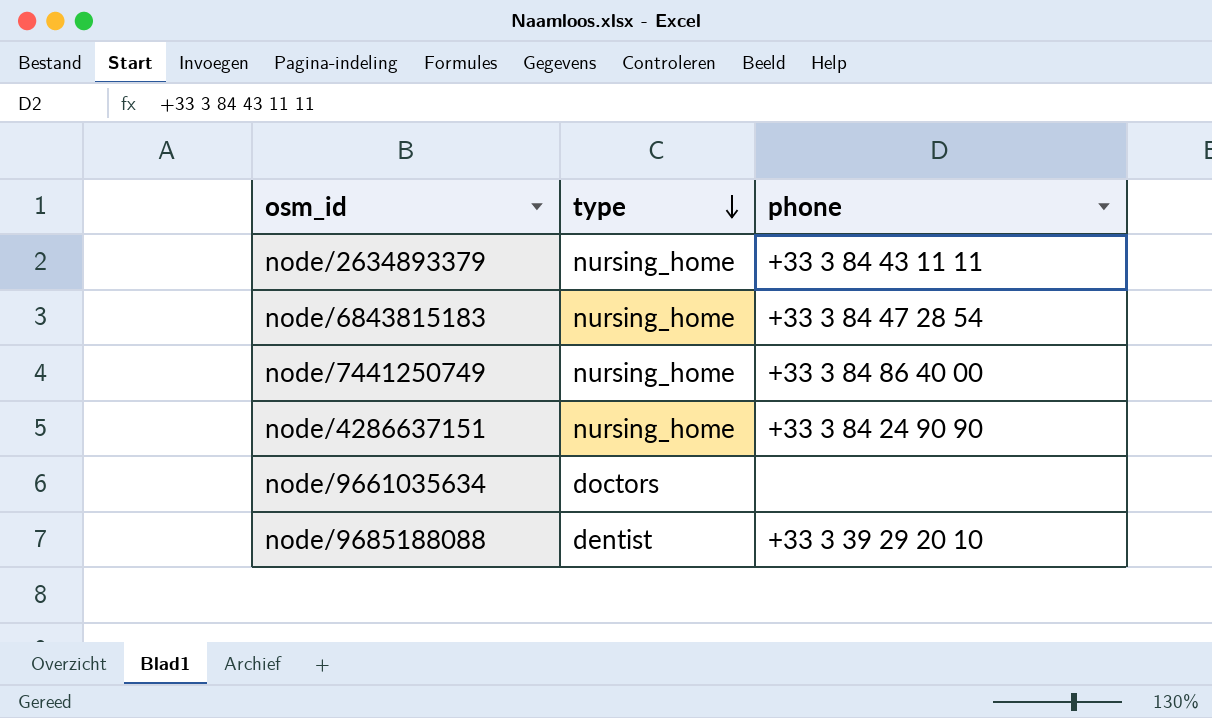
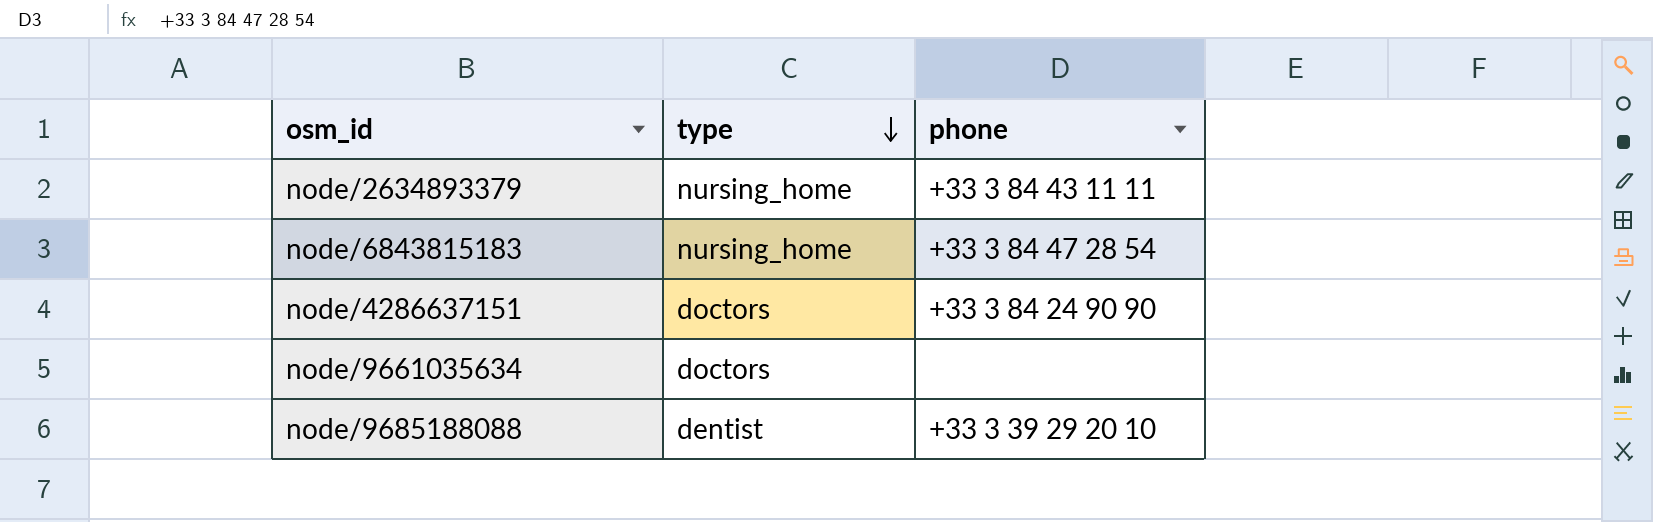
row node/7441250749: nursing_home | +33 3 84 86 40 00 -> none
node/4286637151 | type: nursing_home -> doctors

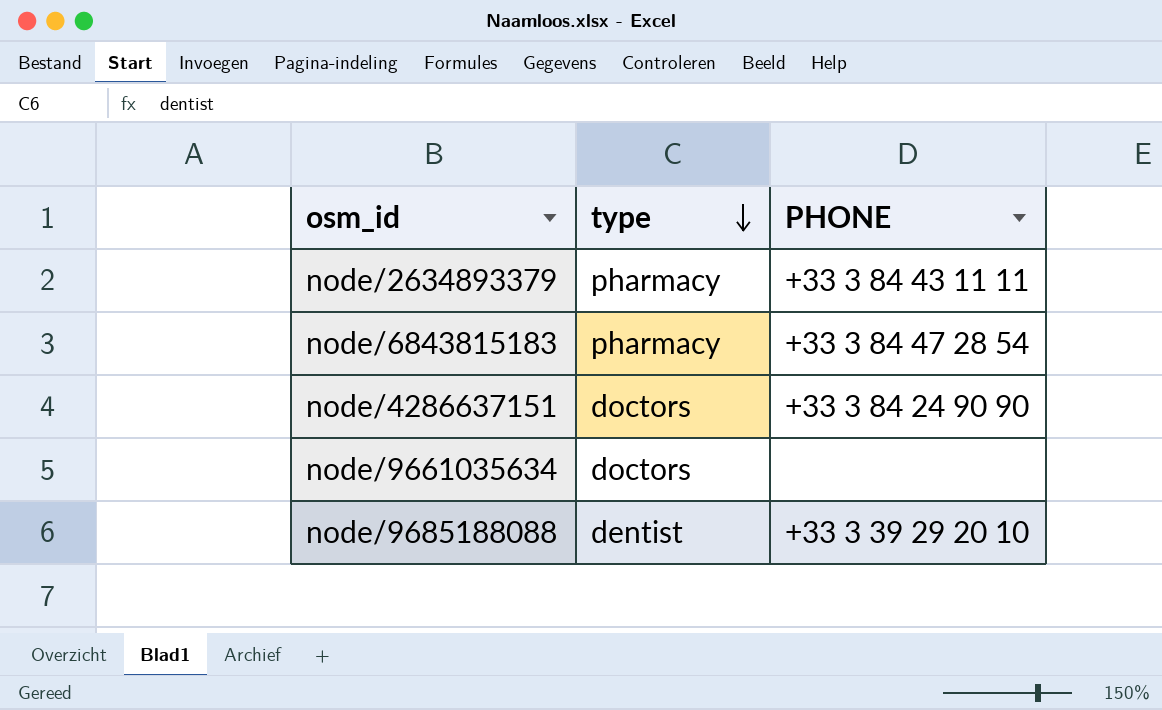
column name: phone -> PHONE
node/2634893379 | type: nursing_home -> pharmacy
node/6843815183 | type: nursing_home -> pharmacy

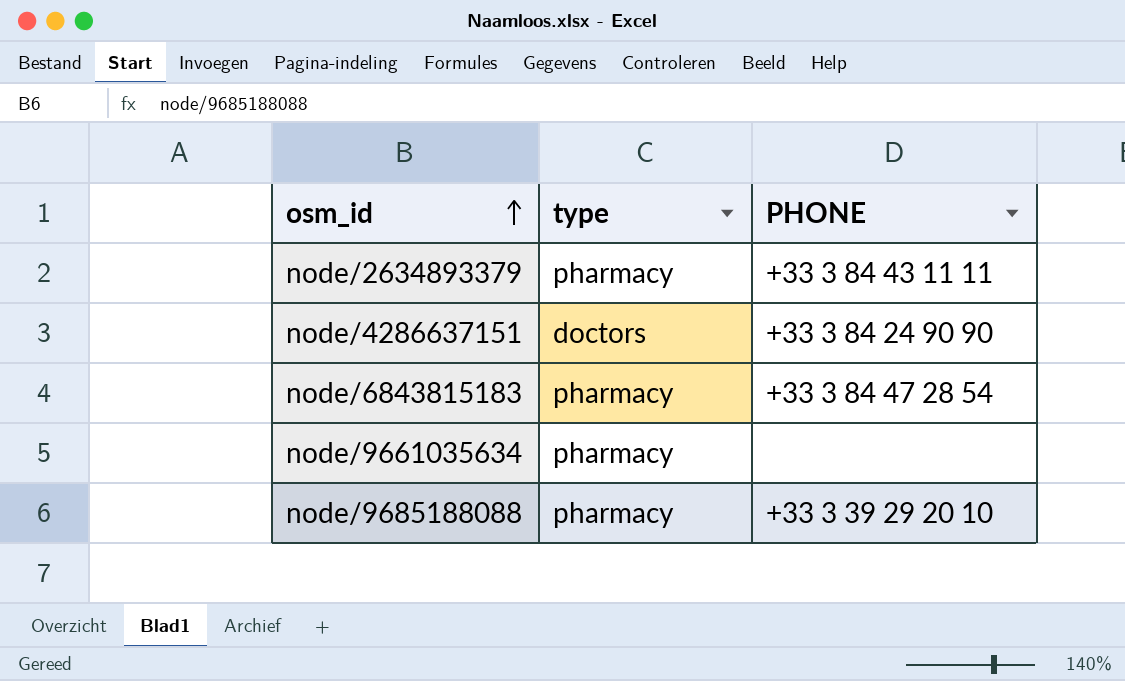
row order: type descending -> osm_id ascending
node/9661035634 | type: doctors -> pharmacy
node/9685188088 | type: dentist -> pharmacy

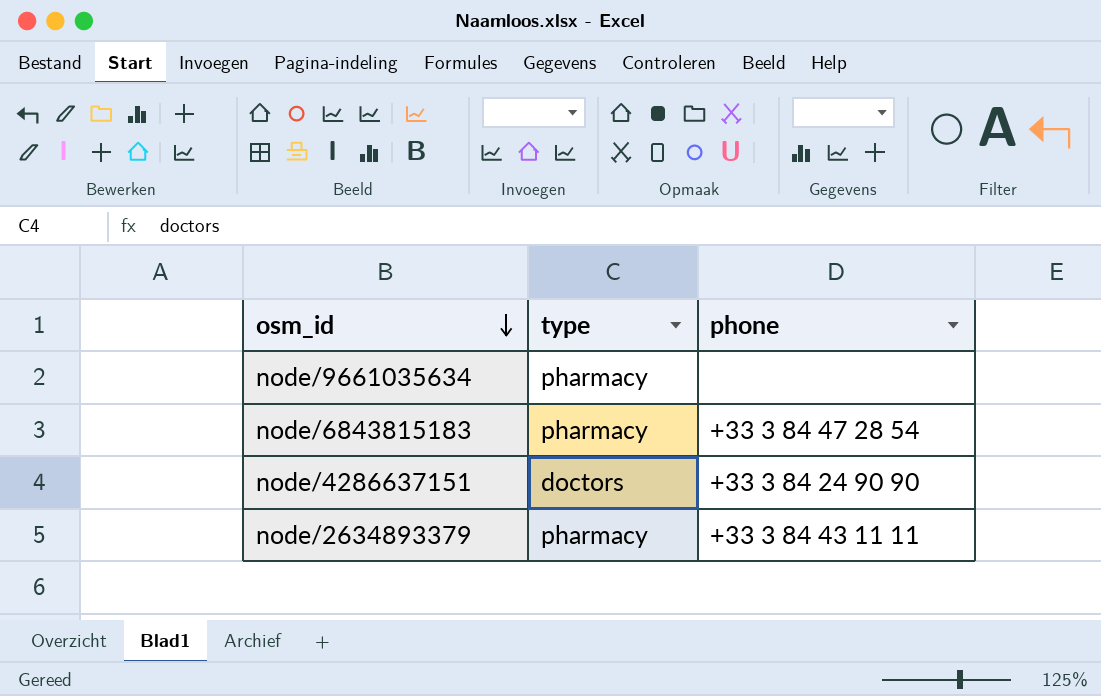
row order: osm_id ascending -> osm_id descending
column name: PHONE -> phone
row node/9685188088: pharmacy | +33 3 39 29 20 10 -> none

